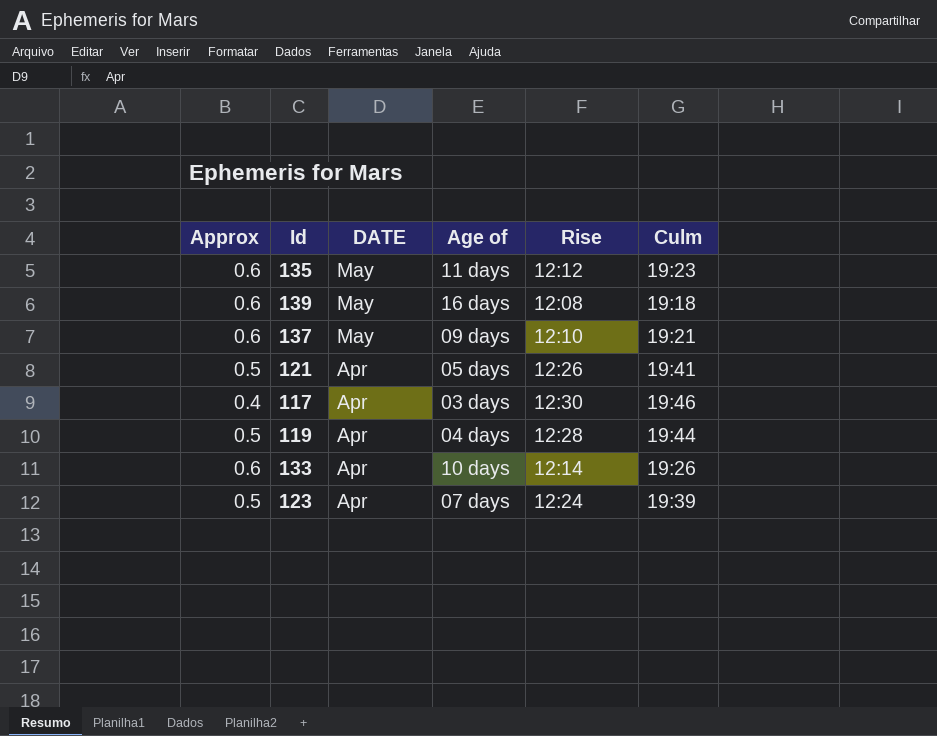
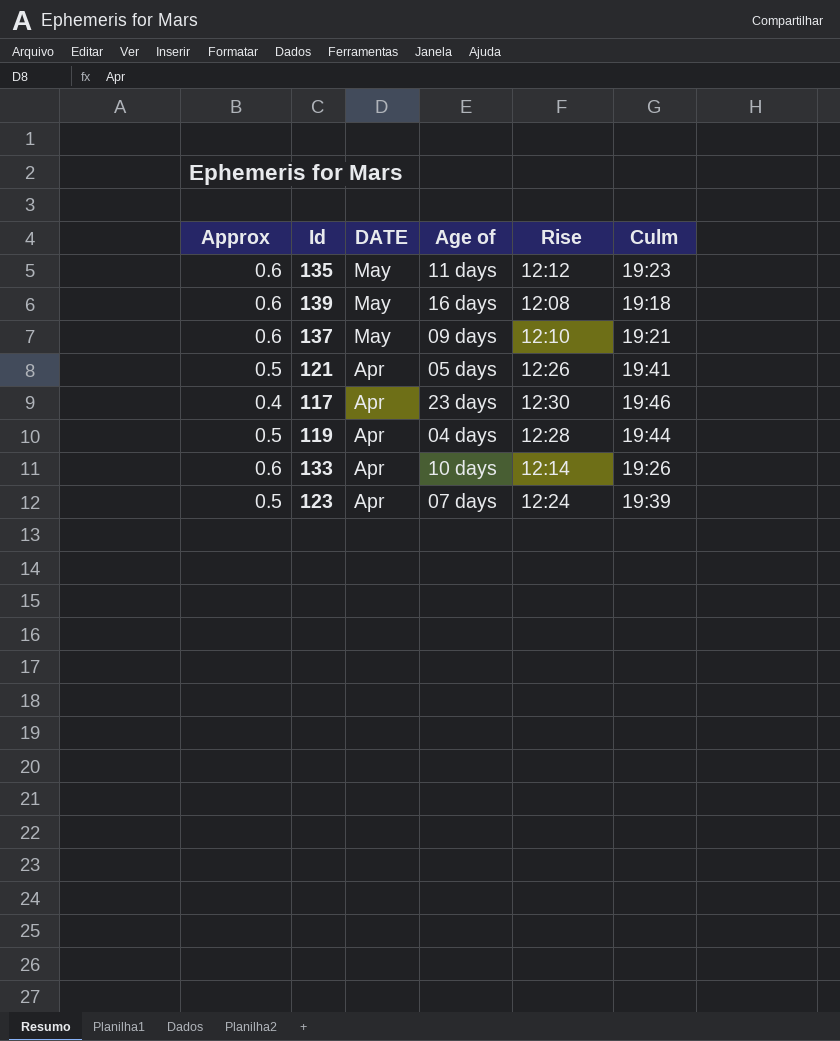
117 | Age of: 03 days -> 23 days

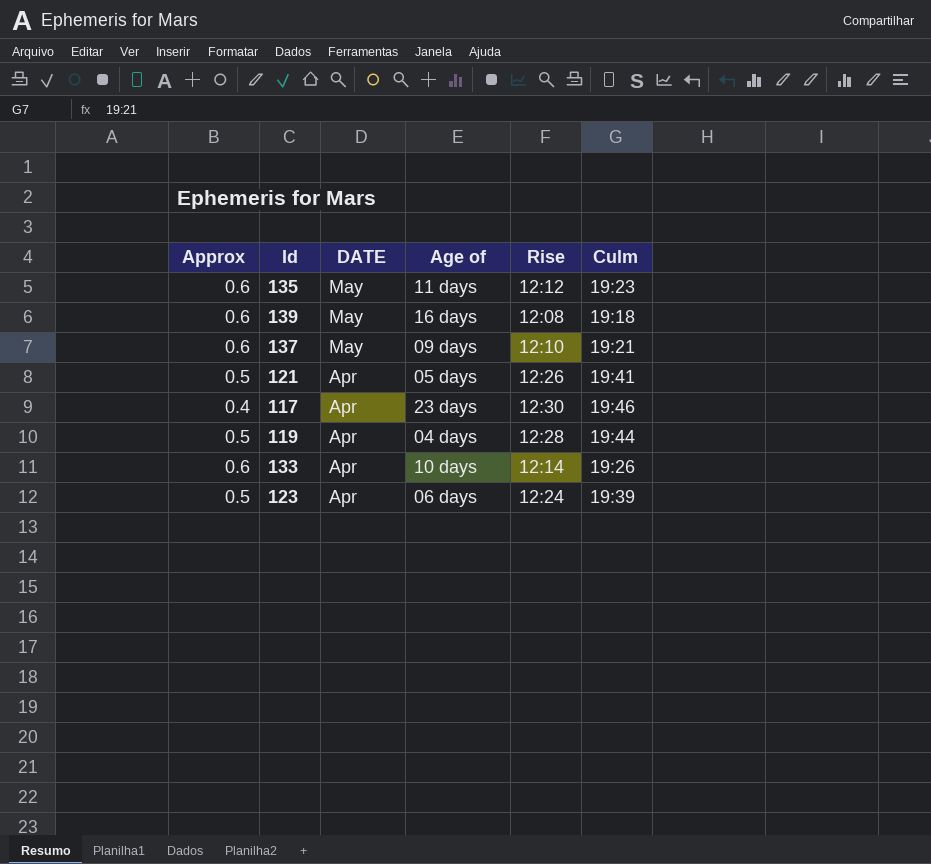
123 | Age of: 07 days -> 06 days

